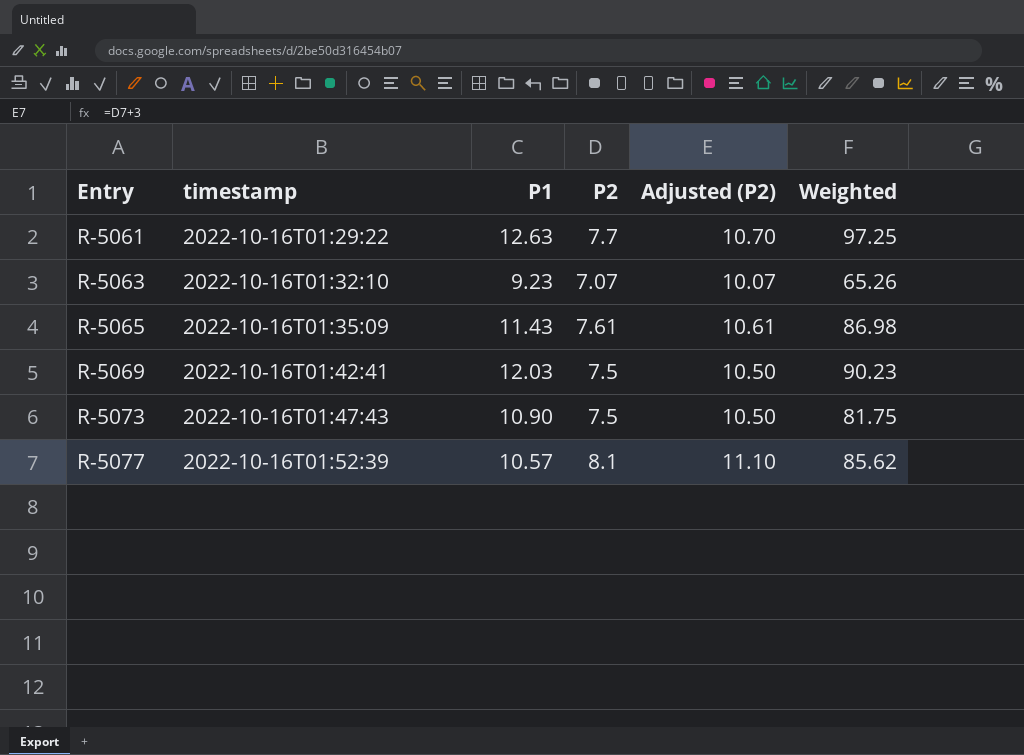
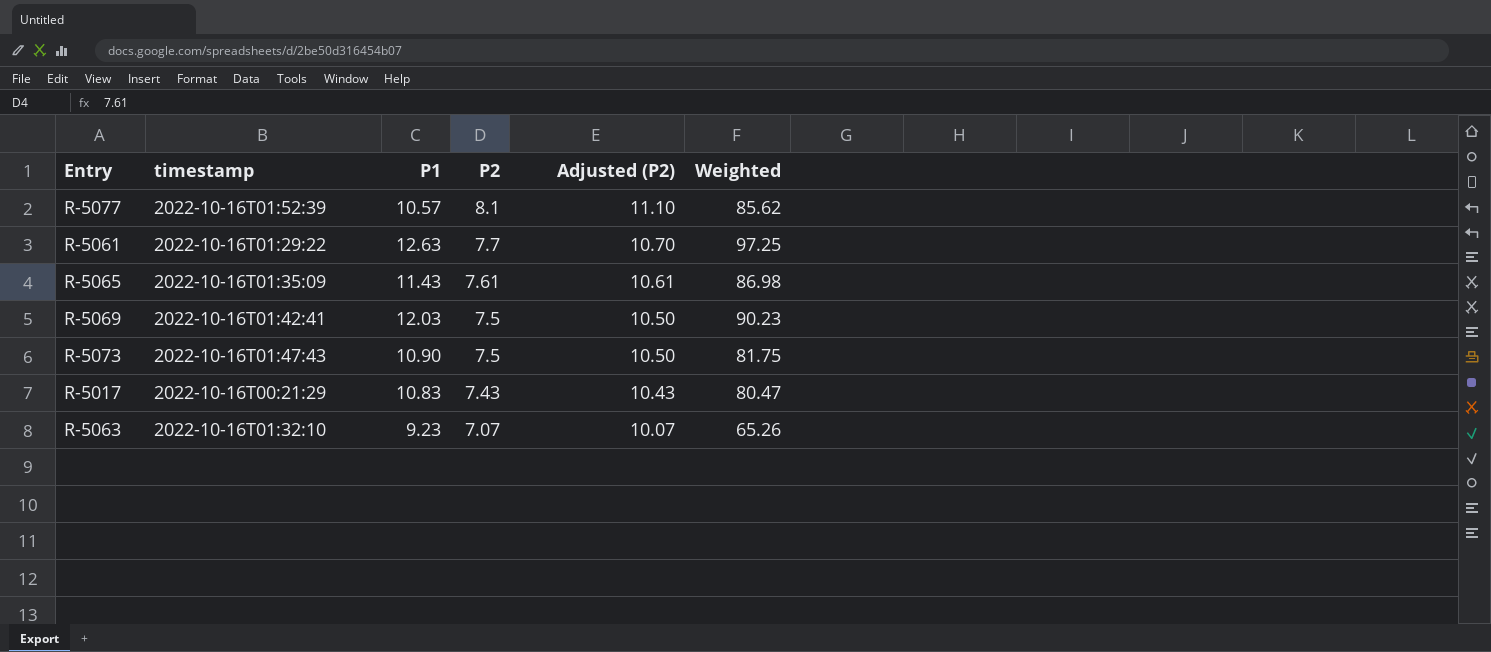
row order: Entry ascending -> P2 descending
row R-5017: none -> 2022-10-16T00:21:29 | 10.83 | 7.43 | 10.43 | 80.47

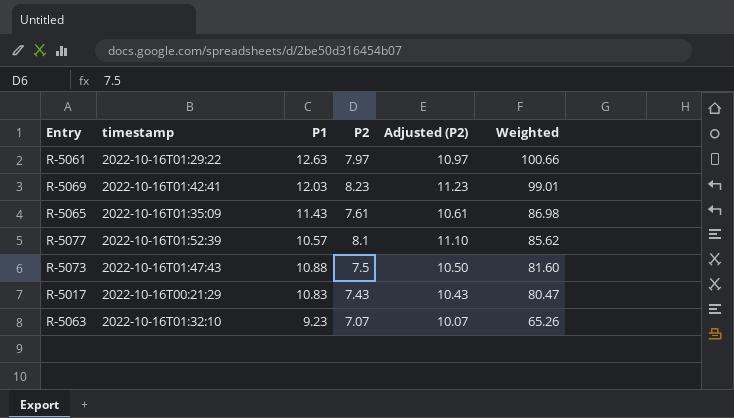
row order: P2 descending -> Weighted descending
R-5061 | P2: 7.7 -> 7.97
R-5061 | Adjusted (P2): 10.70 -> 10.97
R-5061 | Weighted: 97.25 -> 100.66
R-5069 | P2: 7.5 -> 8.23
R-5069 | Adjusted (P2): 10.50 -> 11.23
R-5069 | Weighted: 90.23 -> 99.01
R-5073 | P1: 10.90 -> 10.88
R-5073 | Weighted: 81.75 -> 81.60

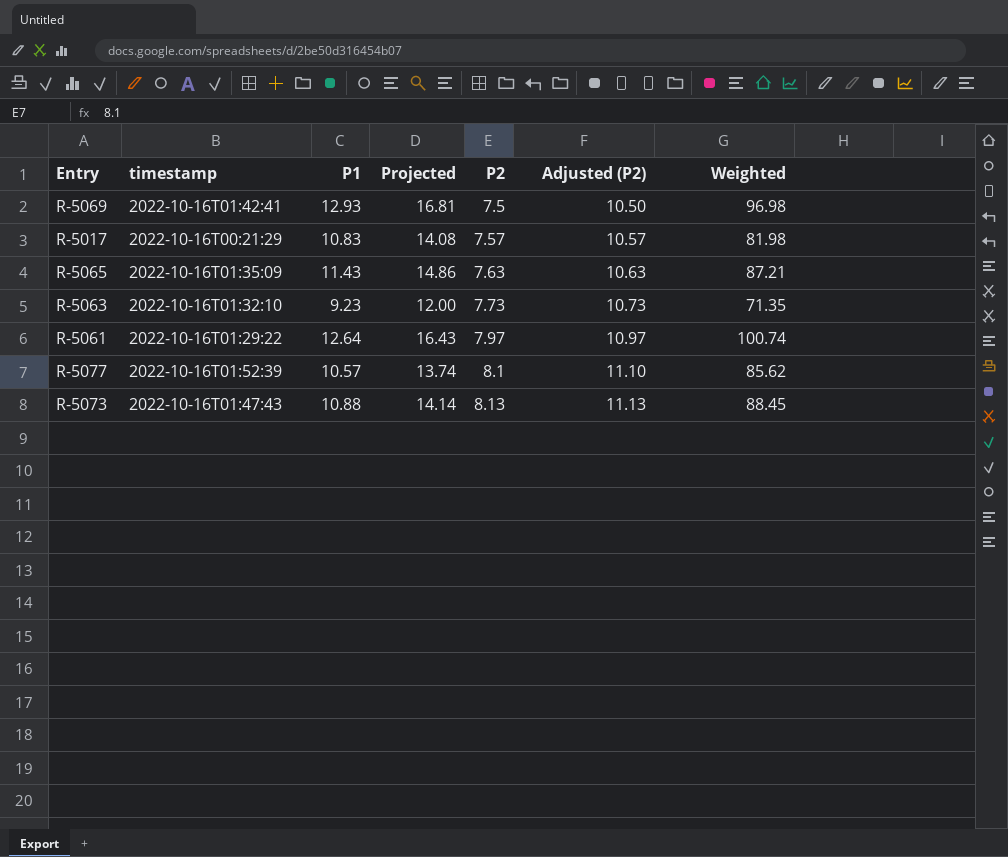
row order: Weighted descending -> P2 ascending
column Projected | formula: none -> [P1] * 1.3
R-5069 | P1: 12.03 -> 12.93
R-5069 | P2: 8.23 -> 7.5
R-5069 | Adjusted (P2): 11.23 -> 10.50
R-5069 | Weighted: 99.01 -> 96.98
R-5017 | P2: 7.43 -> 7.57
R-5017 | Adjusted (P2): 10.43 -> 10.57
R-5017 | Weighted: 80.47 -> 81.98
R-5065 | P2: 7.61 -> 7.63
R-5065 | Adjusted (P2): 10.61 -> 10.63
R-5065 | Weighted: 86.98 -> 87.21
R-5063 | P2: 7.07 -> 7.73
R-5063 | Adjusted (P2): 10.07 -> 10.73
R-5063 | Weighted: 65.26 -> 71.35
R-5061 | P1: 12.63 -> 12.64
R-5061 | Weighted: 100.66 -> 100.74
R-5073 | P2: 7.5 -> 8.13
R-5073 | Adjusted (P2): 10.50 -> 11.13
R-5073 | Weighted: 81.60 -> 88.45

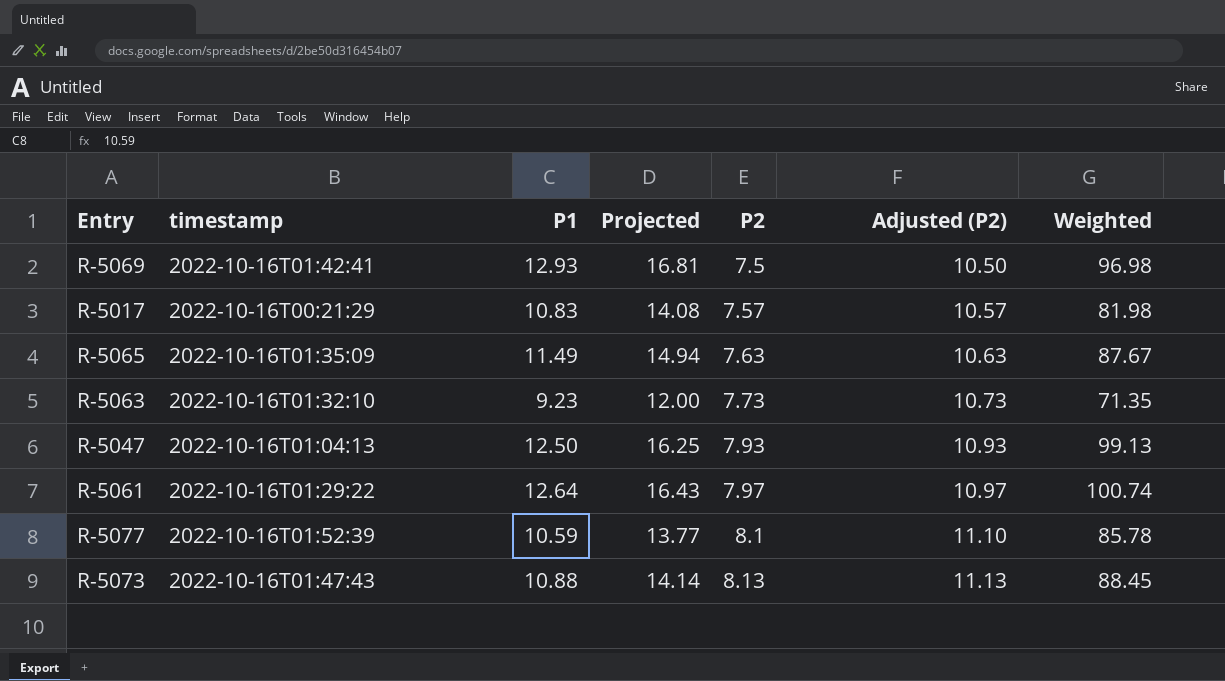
R-5065 | P1: 11.43 -> 11.49
R-5065 | Projected: 14.86 -> 14.94
R-5065 | Weighted: 87.21 -> 87.67
row R-5047: none -> 2022-10-16T01:04:13 | 12.50 | 16.25 | 7.93 | 10.93 | 99.13
R-5077 | P1: 10.57 -> 10.59
R-5077 | Projected: 13.74 -> 13.77
R-5077 | Weighted: 85.62 -> 85.78

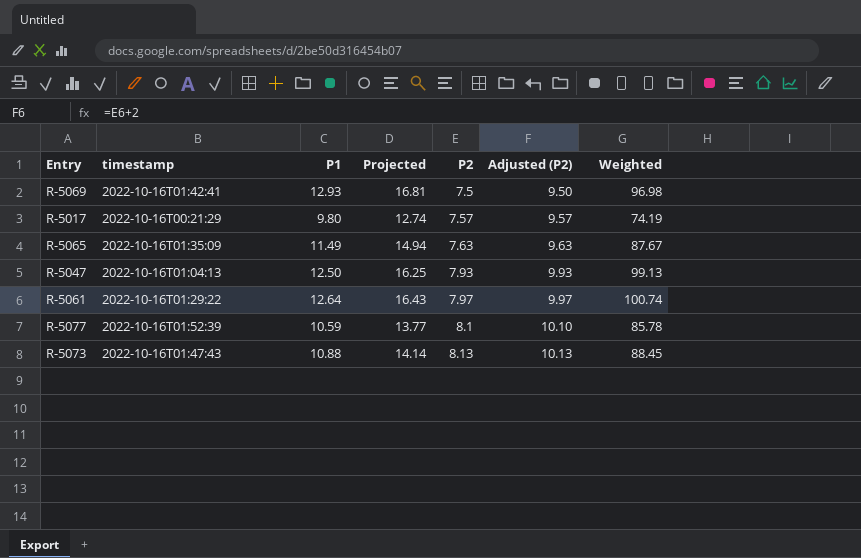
column Adjusted (P2) | formula: [P2] + 3 -> [P2] + 2
row R-5063: 2022-10-16T01:32:10 | 9.23 | 12.00 | 7.73 | 10.73 | 71.35 -> none
R-5017 | P1: 10.83 -> 9.80
R-5017 | Projected: 14.08 -> 12.74
R-5017 | Weighted: 81.98 -> 74.19

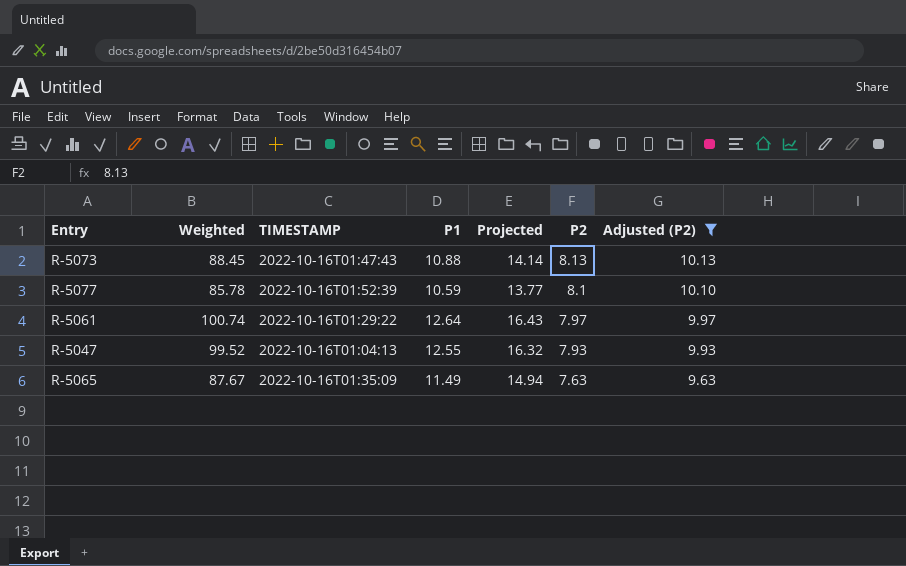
filter: none -> Adjusted (P2) >= 9.63
row order: P2 ascending -> P2 descending
column Weighted | position: 7 -> 2
column name: timestamp -> TIMESTAMP
R-5047 | Weighted: 99.13 -> 99.52
R-5047 | P1: 12.50 -> 12.55
R-5047 | Projected: 16.25 -> 16.32

